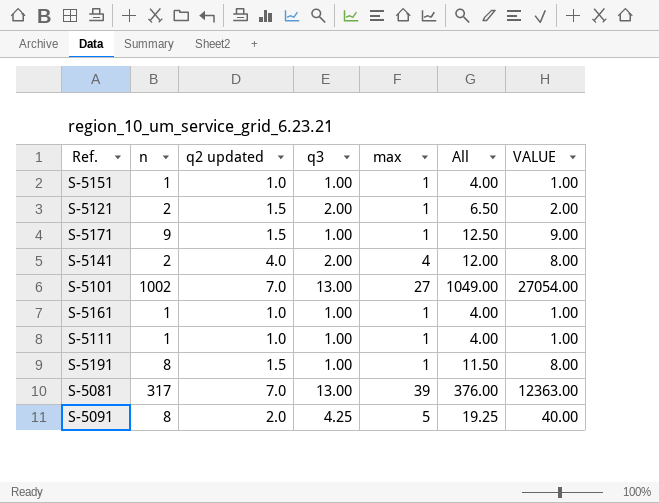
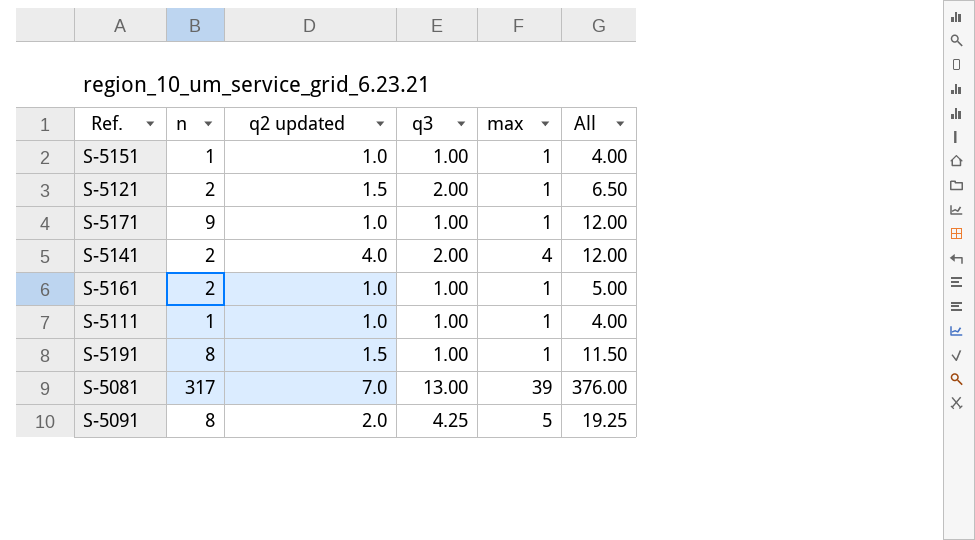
column VALUE | formula: [n] * [max] -> none
row S-5101: 1002 | 7.0 | 13.00 | 27 | 1049.00 | 27054.00 -> none
S-5171 | q2 updated: 1.5 -> 1.0
S-5171 | All: 12.50 -> 12.00
S-5161 | n: 1 -> 2
S-5161 | All: 4.00 -> 5.00

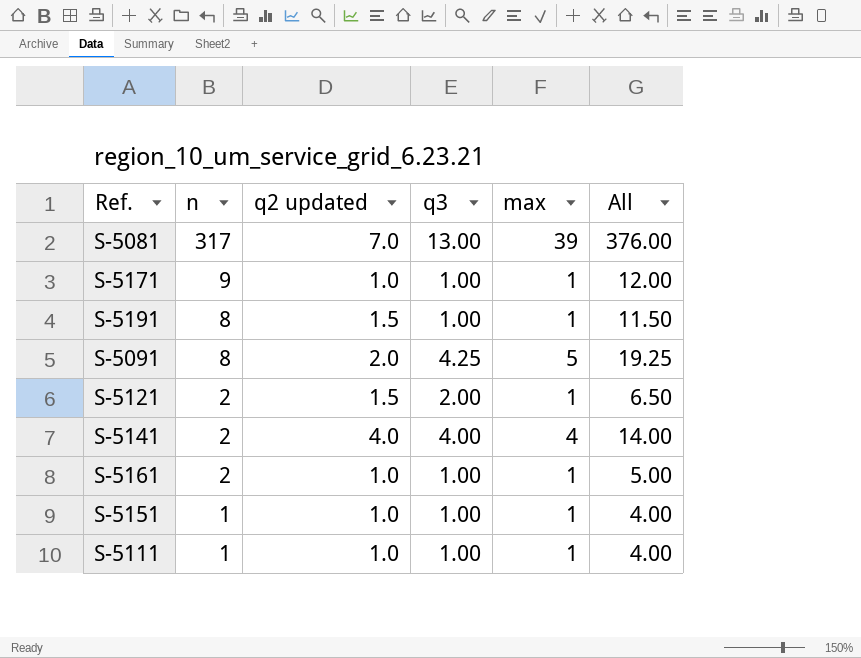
row order: none -> n descending
S-5141 | q3: 2.00 -> 4.00
S-5141 | All: 12.00 -> 14.00

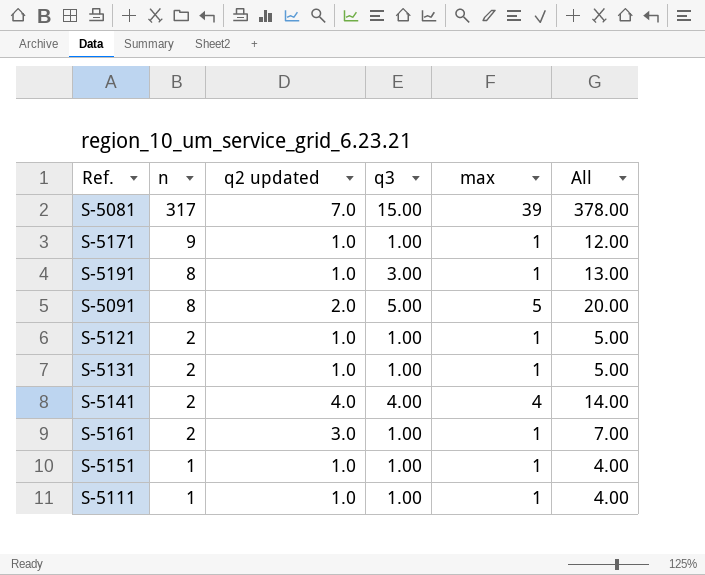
S-5081 | q3: 13.00 -> 15.00
S-5081 | All: 376.00 -> 378.00
S-5191 | q2 updated: 1.5 -> 1.0
S-5191 | q3: 1.00 -> 3.00
S-5191 | All: 11.50 -> 13.00
S-5091 | q3: 4.25 -> 5.00
S-5091 | All: 19.25 -> 20.00
S-5121 | q2 updated: 1.5 -> 1.0
S-5121 | q3: 2.00 -> 1.00
S-5121 | All: 6.50 -> 5.00
row S-5131: none -> 2 | 1.0 | 1.00 | 1 | 5.00
S-5161 | q2 updated: 1.0 -> 3.0
S-5161 | All: 5.00 -> 7.00

